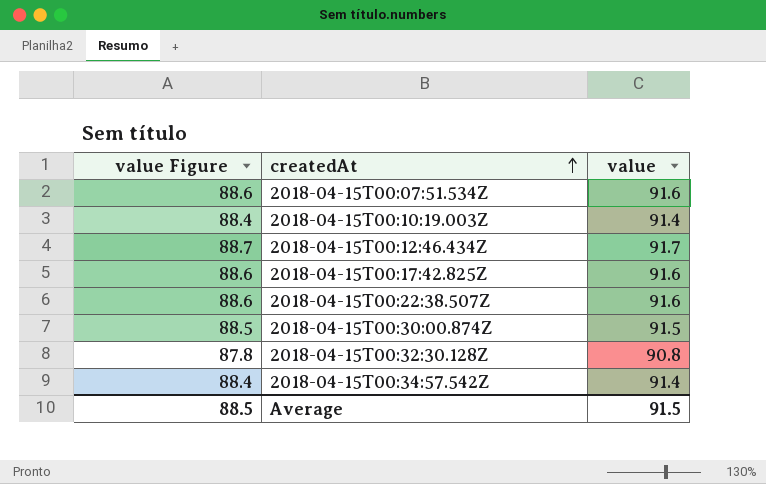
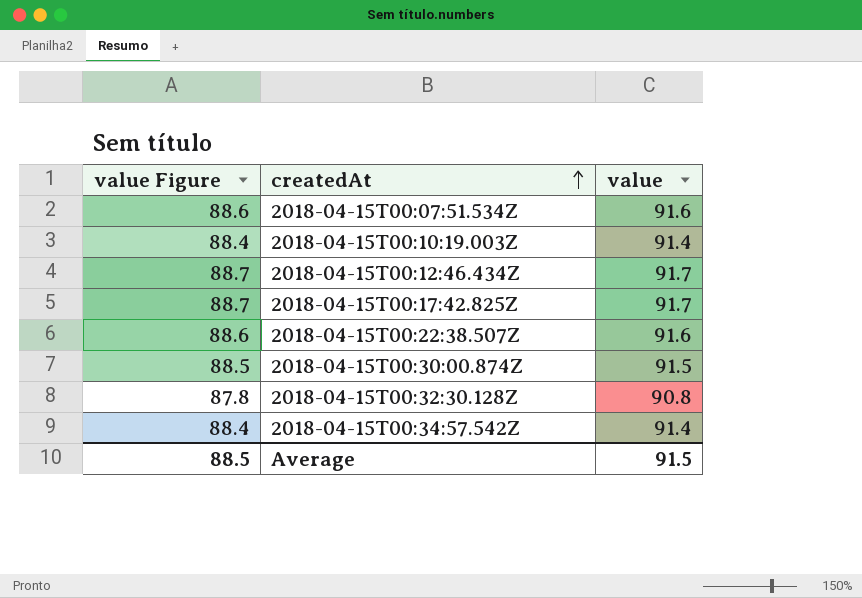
2018-04-15T00:17:42.825Z | value Figure: 88.6 -> 88.7
2018-04-15T00:17:42.825Z | value: 91.6 -> 91.7

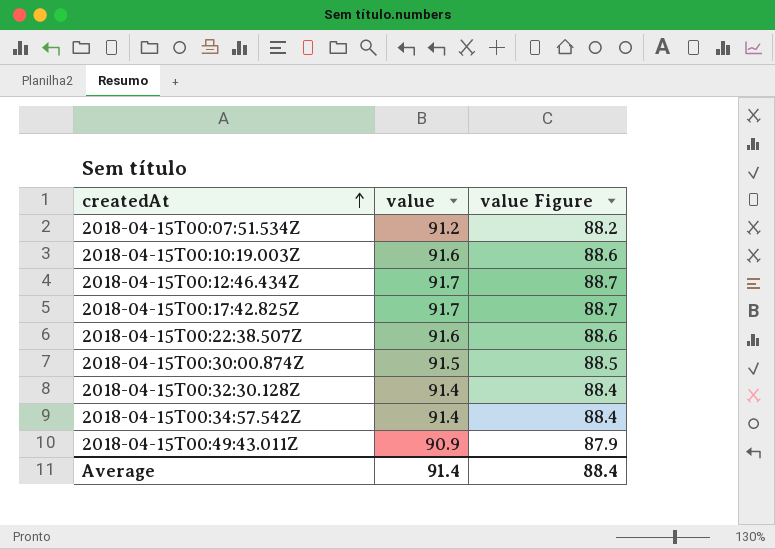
column value Figure | position: 1 -> 3
2018-04-15T00:07:51.534Z | value: 91.6 -> 91.2
2018-04-15T00:07:51.534Z | value Figure: 88.6 -> 88.2
2018-04-15T00:10:19.003Z | value: 91.4 -> 91.6
2018-04-15T00:10:19.003Z | value Figure: 88.4 -> 88.6
2018-04-15T00:32:30.128Z | value: 90.8 -> 91.4
2018-04-15T00:32:30.128Z | value Figure: 87.8 -> 88.4
row 2018-04-15T00:49:43.011Z: none -> 90.9 | 87.9
Average | value: 91.5 -> 91.4
Average | value Figure: 88.5 -> 88.4

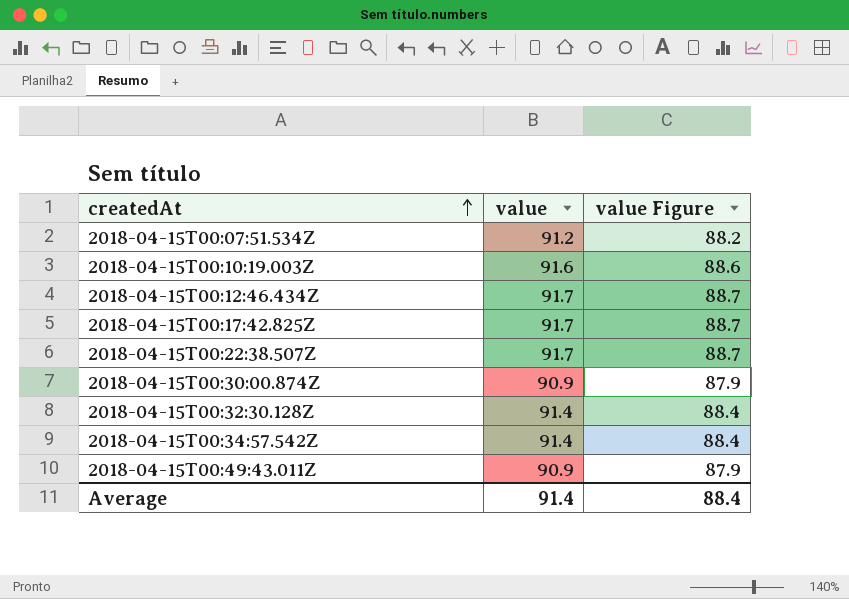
2018-04-15T00:22:38.507Z | value: 91.6 -> 91.7
2018-04-15T00:22:38.507Z | value Figure: 88.6 -> 88.7
2018-04-15T00:30:00.874Z | value: 91.5 -> 90.9
2018-04-15T00:30:00.874Z | value Figure: 88.5 -> 87.9

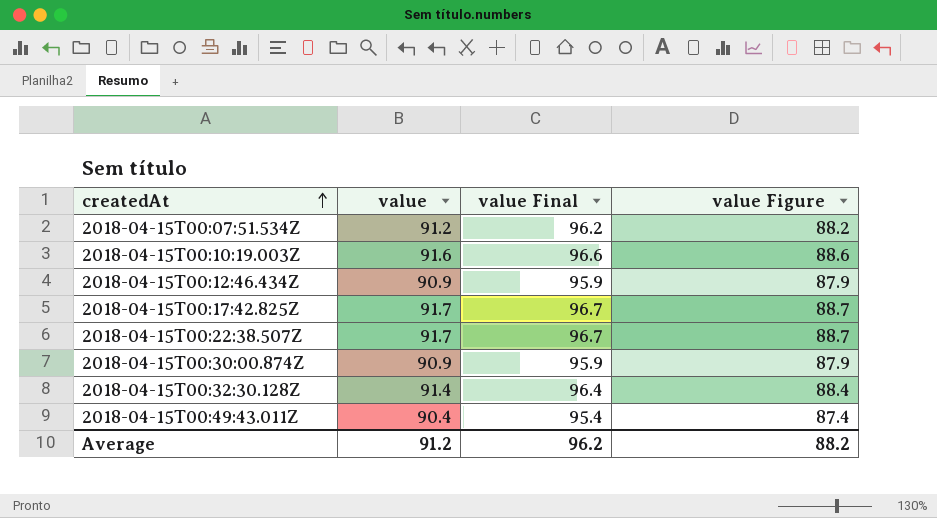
column value Final | formula: none -> [value] + 5
row 2018-04-15T00:34:57.542Z: 91.4 | 88.4 -> none
2018-04-15T00:12:46.434Z | value: 91.7 -> 90.9
2018-04-15T00:12:46.434Z | value Figure: 88.7 -> 87.9
2018-04-15T00:49:43.011Z | value: 90.9 -> 90.4
2018-04-15T00:49:43.011Z | value Figure: 87.9 -> 87.4
Average | value: 91.4 -> 91.2
Average | value Figure: 88.4 -> 88.2

